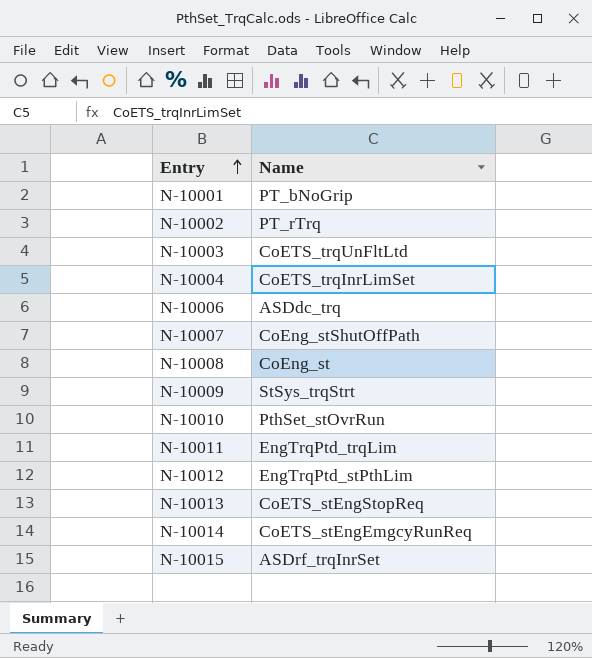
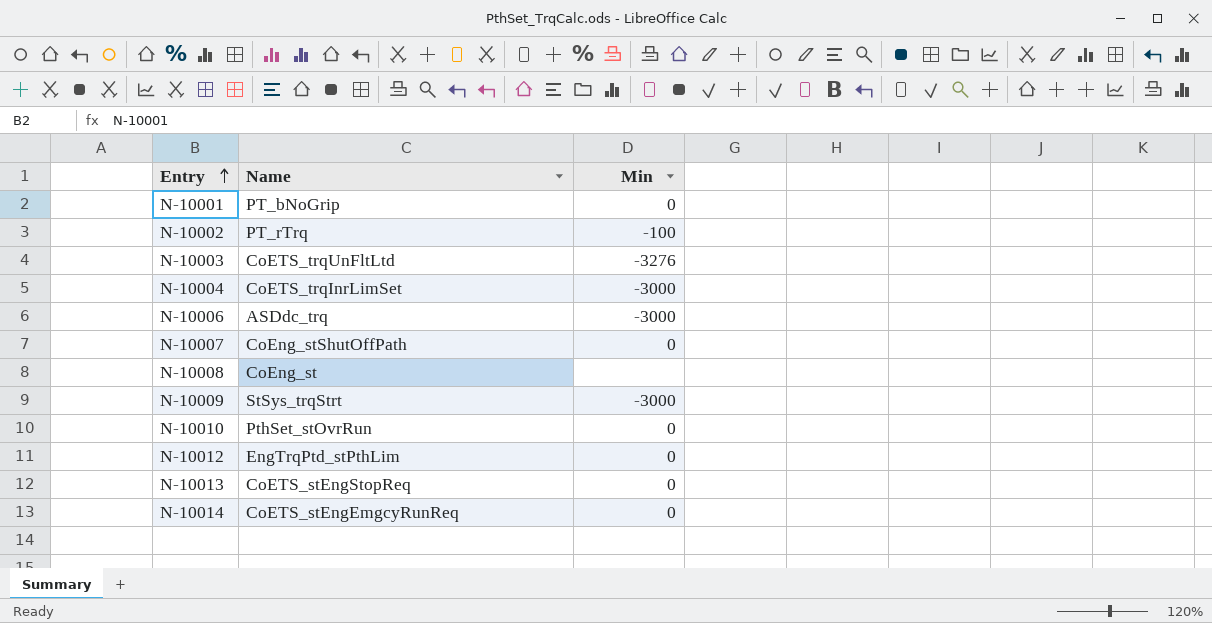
column Min | position: none -> 3
row N-10011: EngTrqPtd_trqLim -> none
row N-10015: ASDrf_trqInrSet -> none

